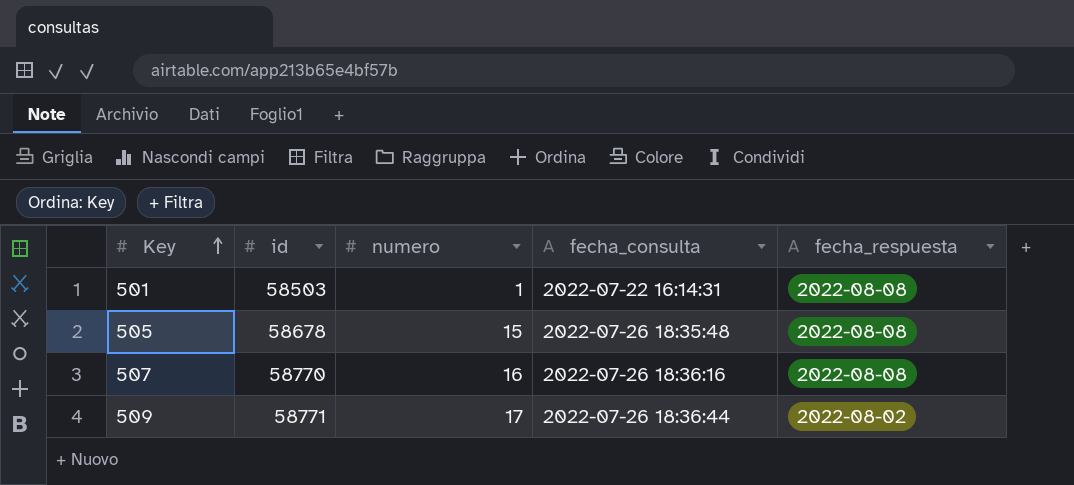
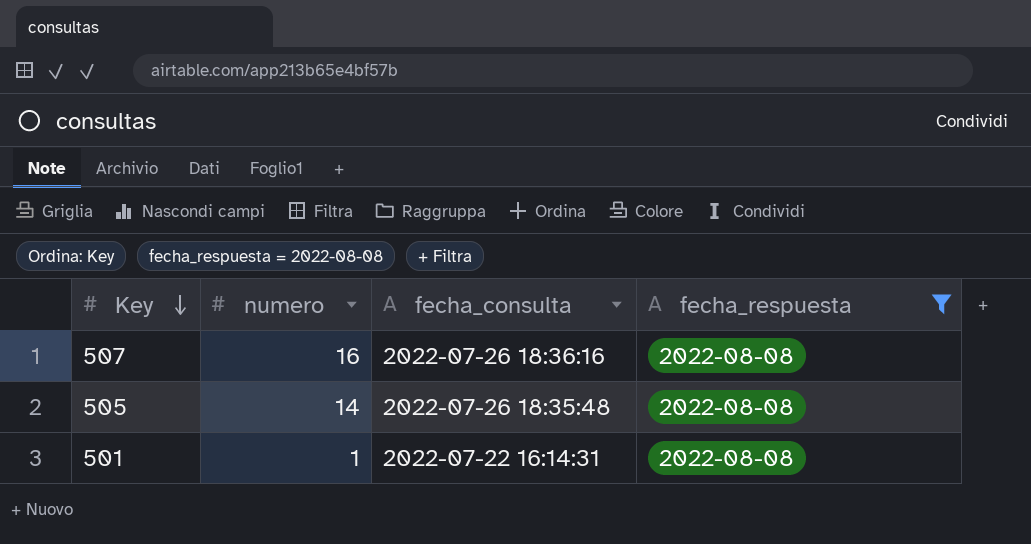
filter: none -> fecha_respuesta = 2022-08-08
row order: Key ascending -> Key descending
column id | position: 2 -> none
505 | numero: 15 -> 14

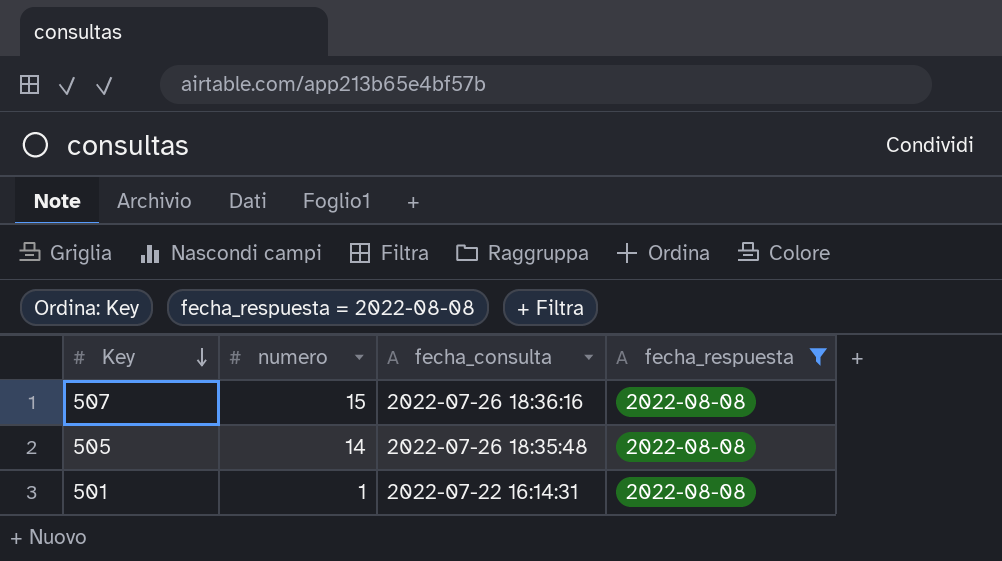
507 | numero: 16 -> 15

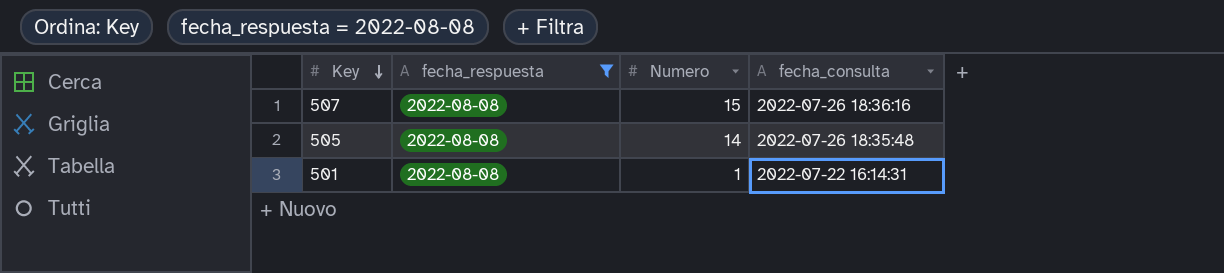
column fecha_respuesta | position: 4 -> 2
column name: numero -> Numero

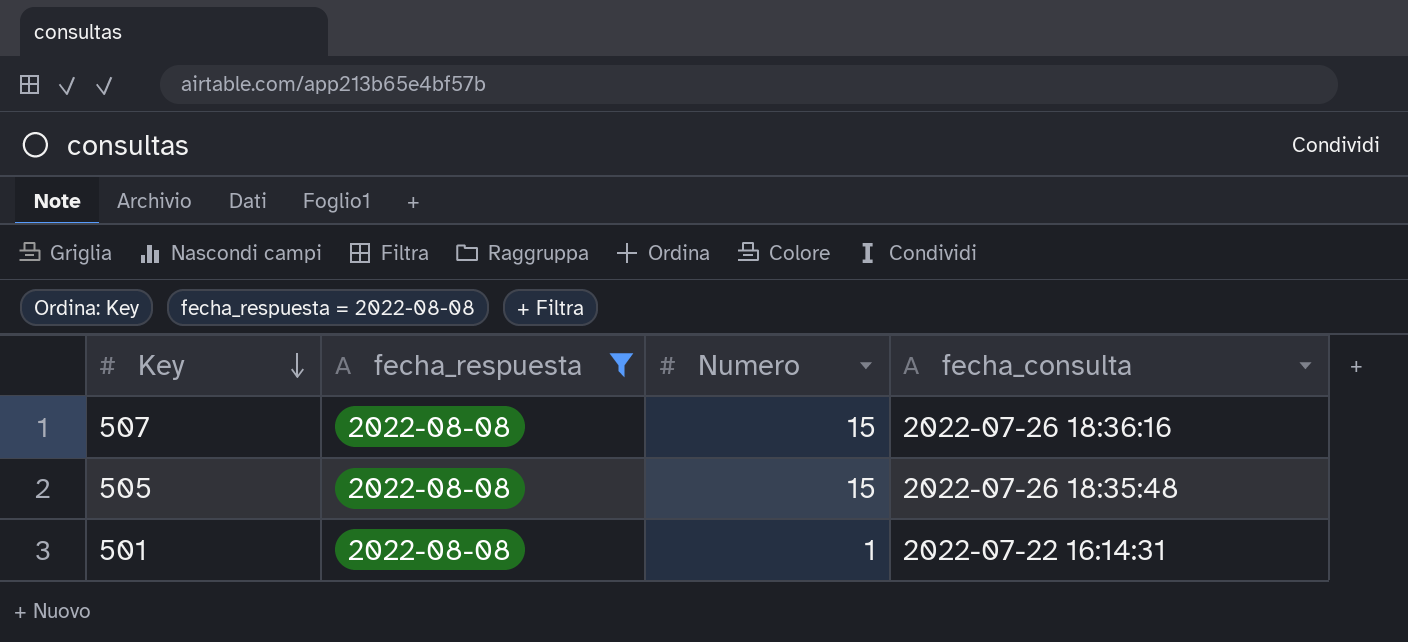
505 | Numero: 14 -> 15

